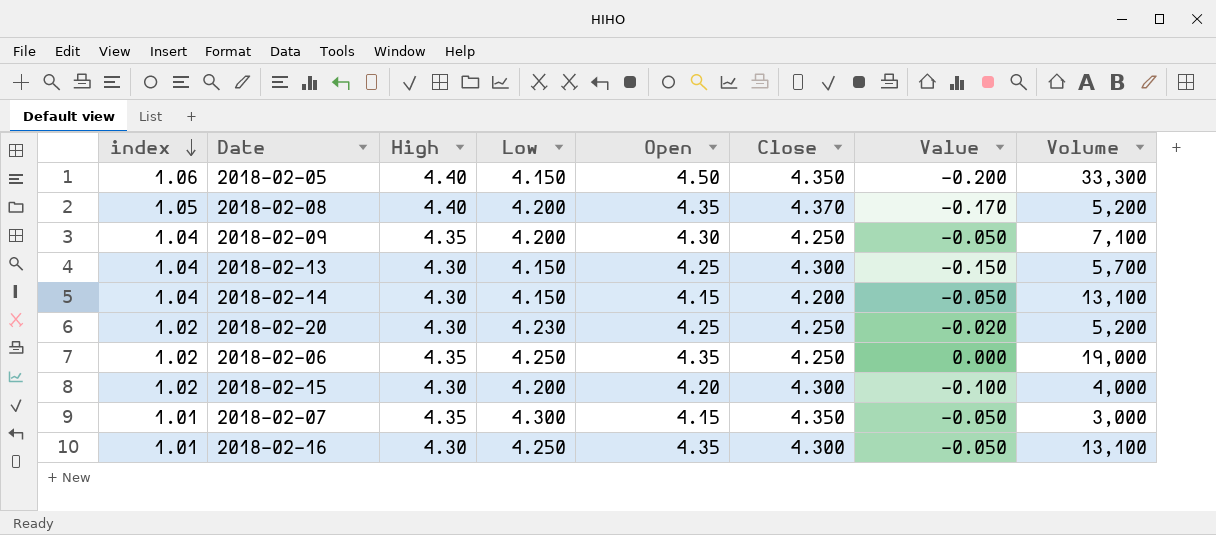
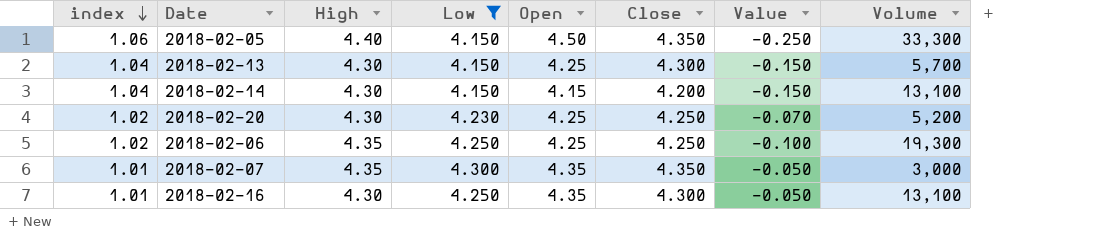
filter: none -> Low != 4.200
column Value | formula: [Low] - [Close] -> [Low] - [High]
2018-02-06 | Open: 4.35 -> 4.25
2018-02-06 | Volume: 19,000 -> 19,300
2018-02-07 | Open: 4.15 -> 4.35

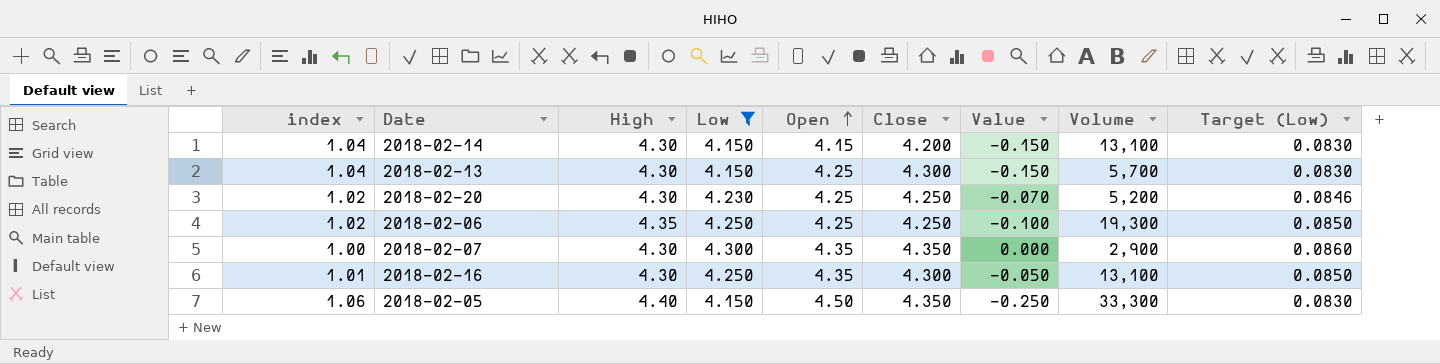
row order: index descending -> Open ascending
column Target (Low) | formula: none -> [Low] * 0.02
2018-02-07 | index: 1.01 -> 1.00
2018-02-07 | High: 4.35 -> 4.30
2018-02-07 | Value: -0.050 -> 0.000
2018-02-07 | Volume: 3,000 -> 2,900

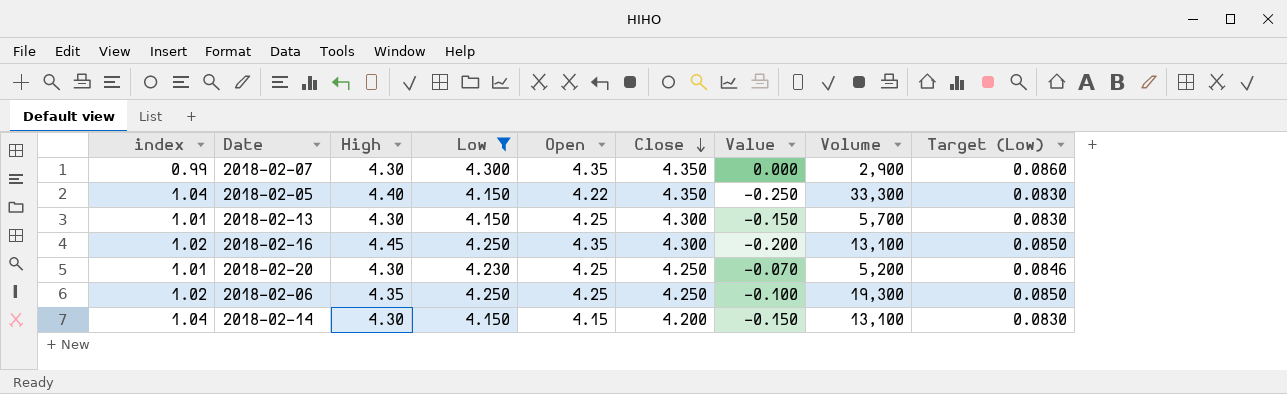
row order: Open ascending -> Close descending
column index | formula: [High] / [Low] -> [High] / [Open]
2018-02-05 | Open: 4.50 -> 4.22
2018-02-16 | High: 4.30 -> 4.45
2018-02-16 | Value: -0.050 -> -0.200

